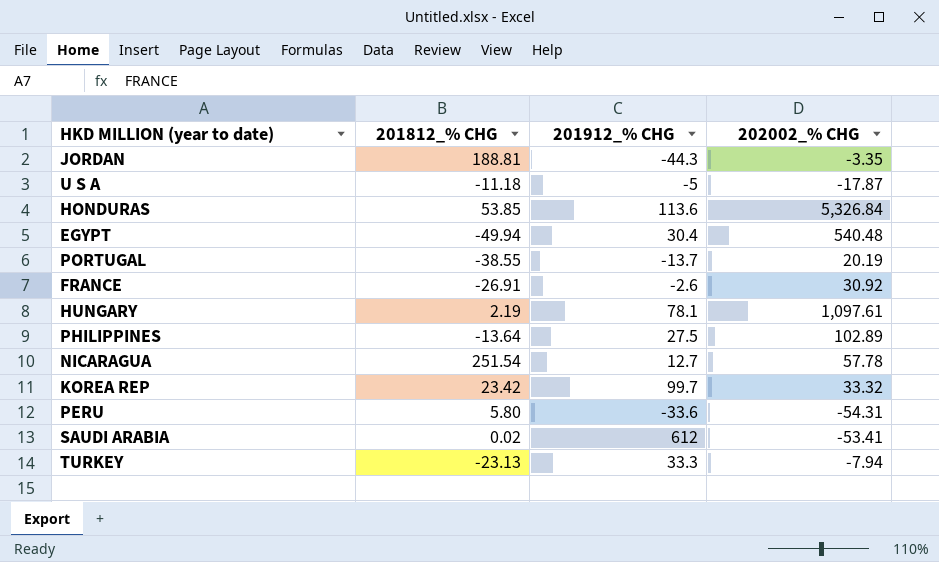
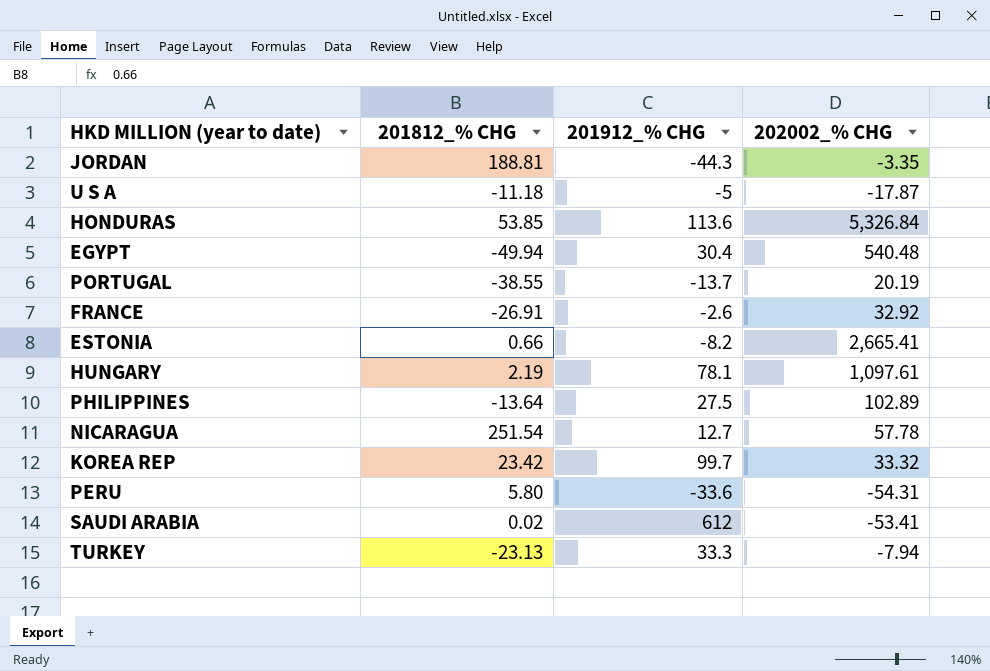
FRANCE | 202002_% CHG: 30.92 -> 32.92
row ESTONIA: none -> 0.66 | -8.2 | 2,665.41

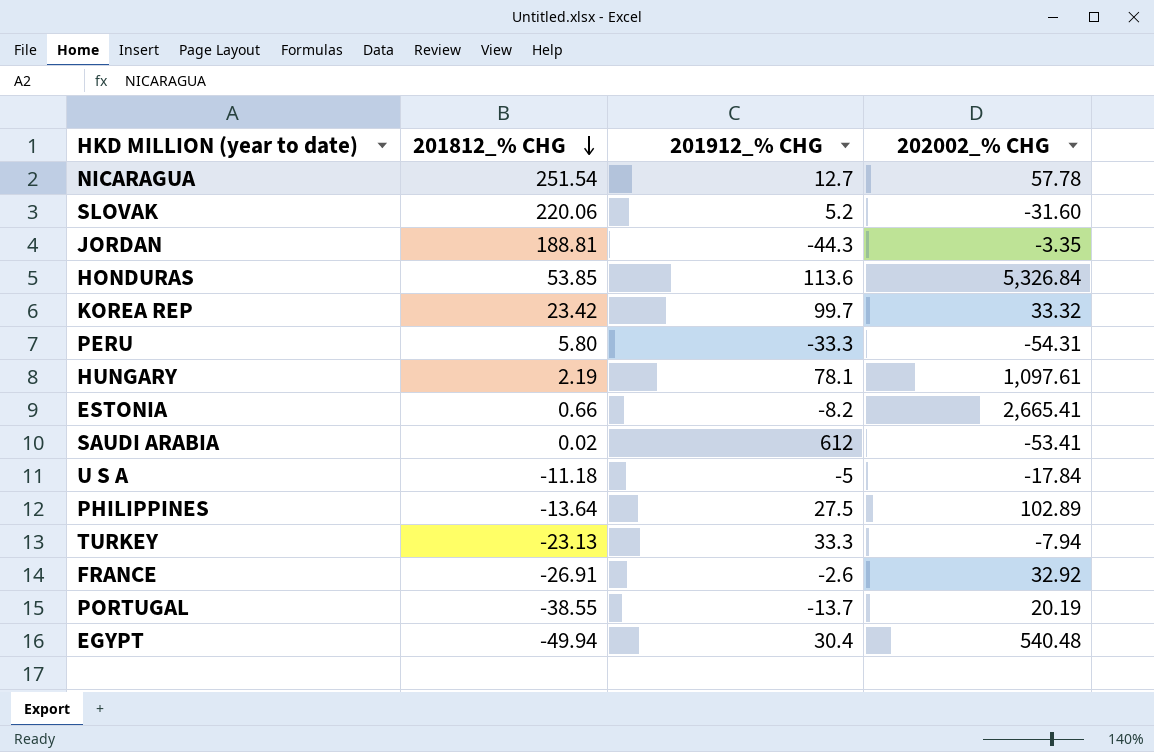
row order: none -> 201812_% CHG descending
row SLOVAK: none -> 220.06 | 5.2 | -31.60
PERU | 201912_% CHG: -33.6 -> -33.3
U S A | 202002_% CHG: -17.87 -> -17.84

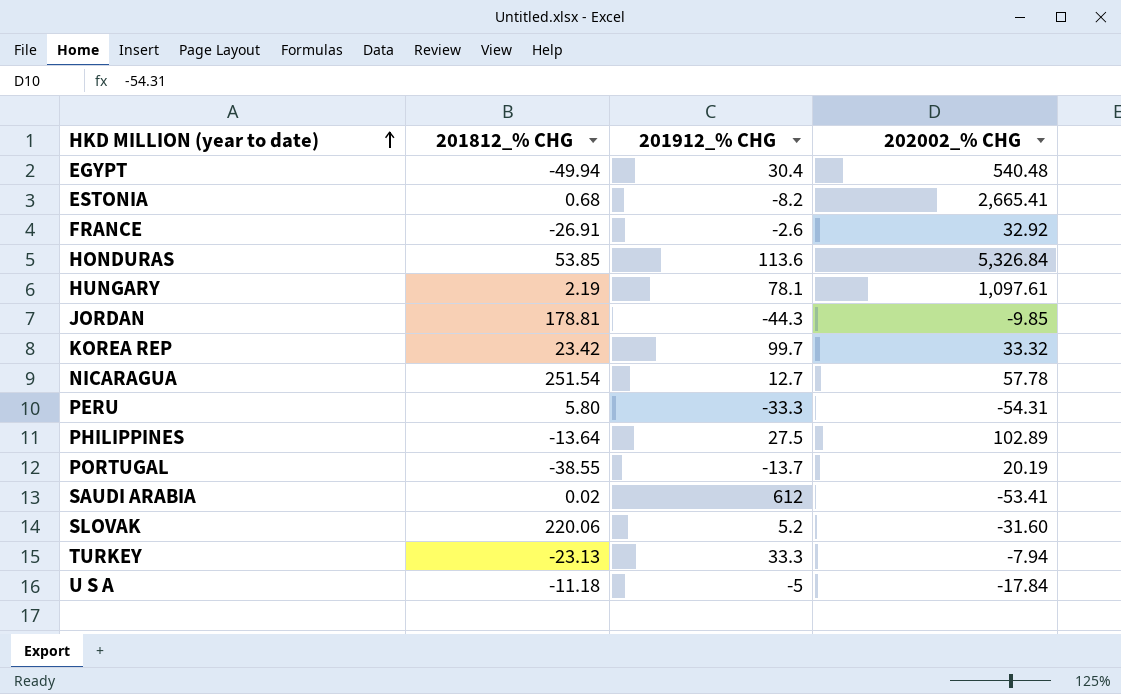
row order: 201812_% CHG descending -> HKD MILLION (year to date) ascending
ESTONIA | 201812_% CHG: 0.66 -> 0.68
JORDAN | 201812_% CHG: 188.81 -> 178.81
JORDAN | 202002_% CHG: -3.35 -> -9.85

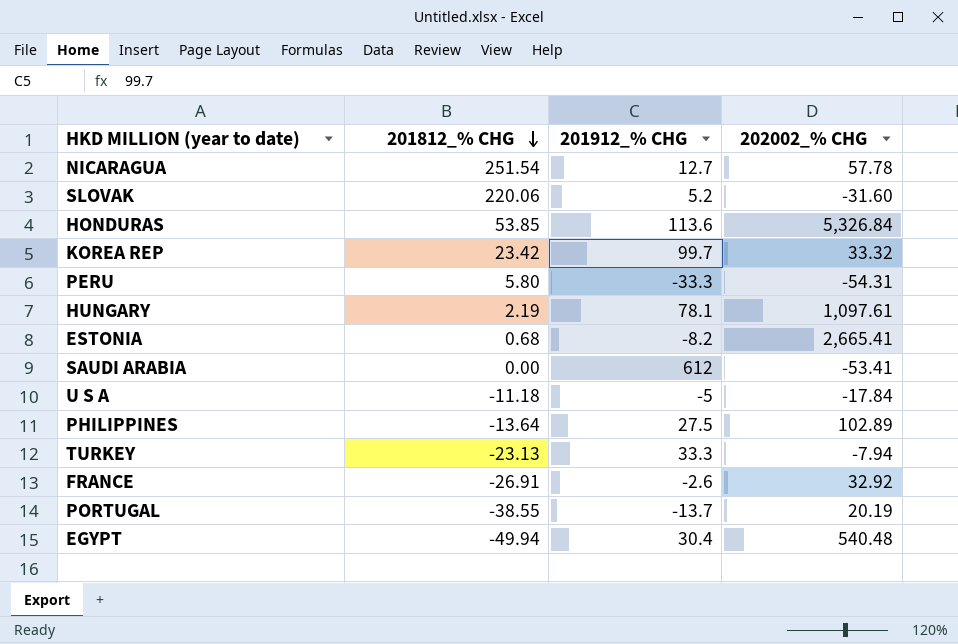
row order: HKD MILLION (year to date) ascending -> 201812_% CHG descending
row JORDAN: 178.81 | -44.3 | -9.85 -> none
SAUDI ARABIA | 201812_% CHG: 0.02 -> 0.00

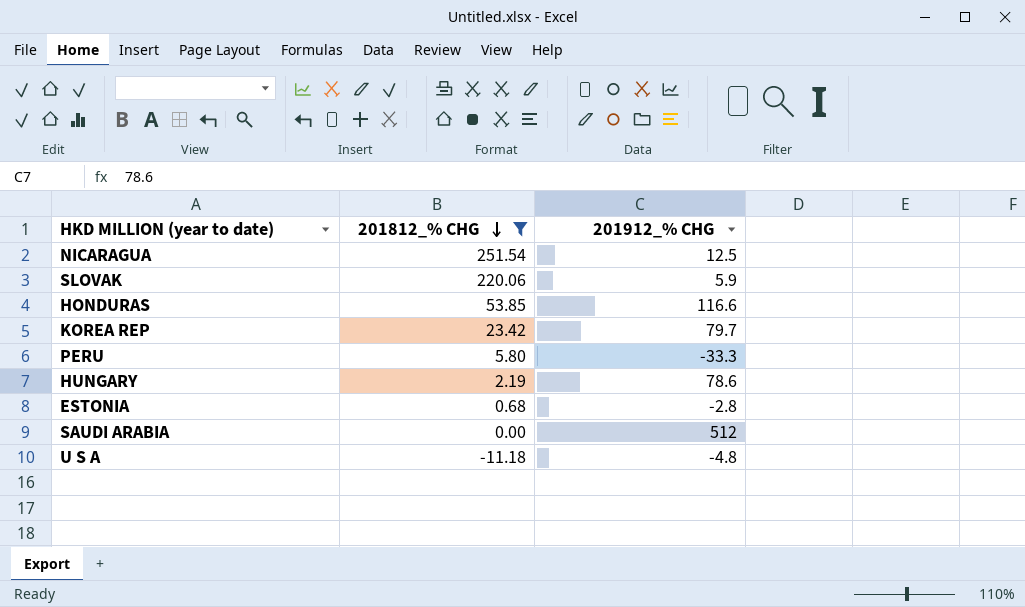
filter: none -> 201812_% CHG >= -11.18
column 202002_% CHG | position: 4 -> none
NICARAGUA | 201912_% CHG: 12.7 -> 12.5
SLOVAK | 201912_% CHG: 5.2 -> 5.9
HONDURAS | 201912_% CHG: 113.6 -> 116.6
KOREA REP | 201912_% CHG: 99.7 -> 79.7
HUNGARY | 201912_% CHG: 78.1 -> 78.6
ESTONIA | 201912_% CHG: -8.2 -> -2.8
SAUDI ARABIA | 201912_% CHG: 612 -> 512
U S A | 201912_% CHG: -5 -> -4.8

